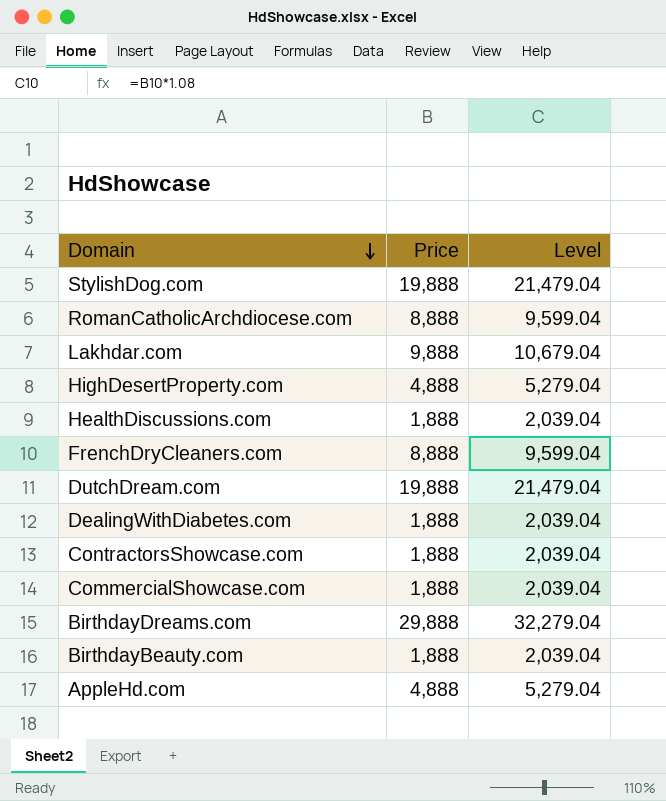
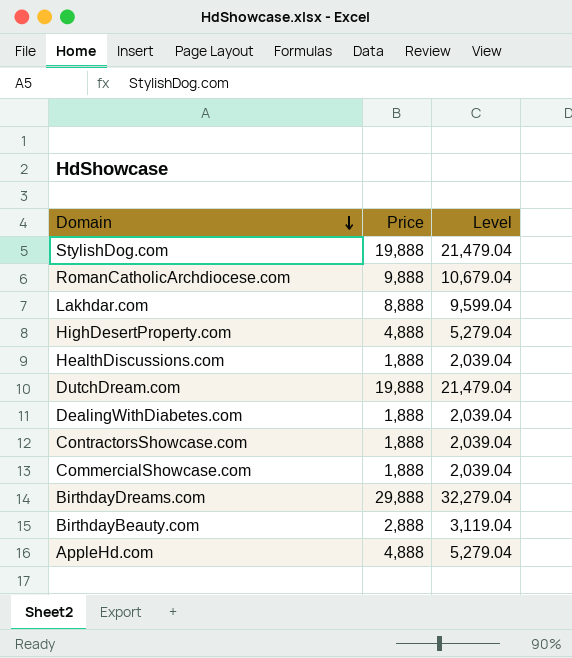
row FrenchDryCleaners.com: 8,888 | 9,599.04 -> none
RomanCatholicArchdiocese.com | Price: 8,888 -> 9,888
RomanCatholicArchdiocese.com | Level: 9,599.04 -> 10,679.04
Lakhdar.com | Price: 9,888 -> 8,888
Lakhdar.com | Level: 10,679.04 -> 9,599.04
BirthdayBeauty.com | Price: 1,888 -> 2,888
BirthdayBeauty.com | Level: 2,039.04 -> 3,119.04

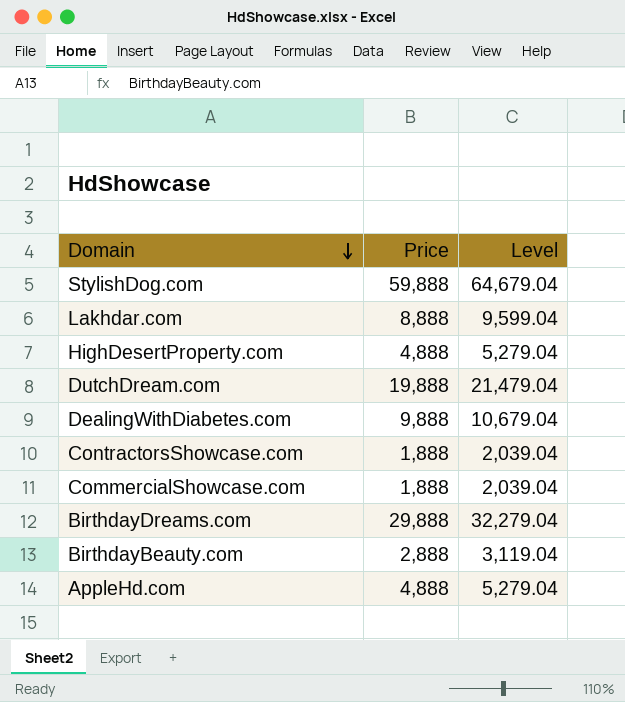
row RomanCatholicArchdiocese.com: 9,888 | 10,679.04 -> none
row HealthDiscussions.com: 1,888 | 2,039.04 -> none
StylishDog.com | Price: 19,888 -> 59,888
StylishDog.com | Level: 21,479.04 -> 64,679.04
DealingWithDiabetes.com | Price: 1,888 -> 9,888
DealingWithDiabetes.com | Level: 2,039.04 -> 10,679.04

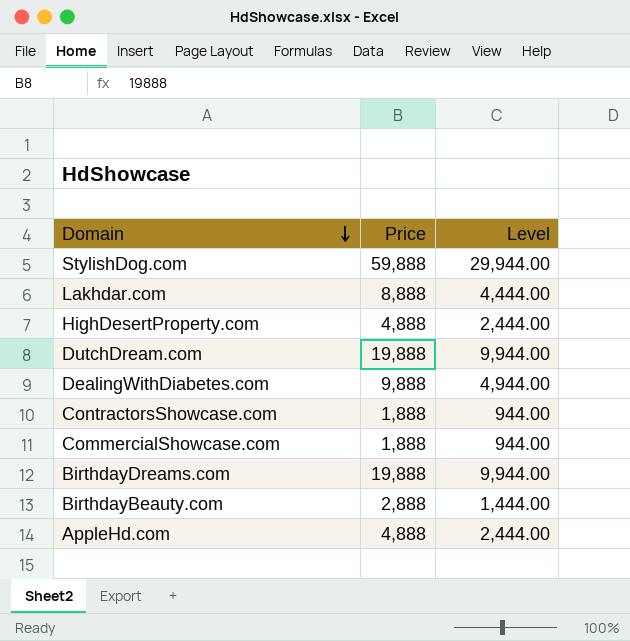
column Level | formula: [Price] * 1.08 -> [Price] * 0.5
BirthdayDreams.com | Price: 29,888 -> 19,888

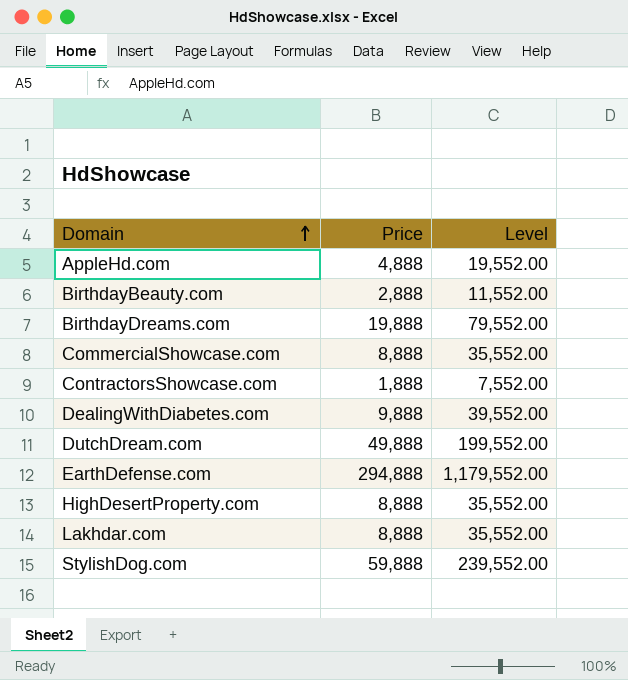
row order: Domain descending -> Domain ascending
column Level | formula: [Price] * 0.5 -> [Price] * 4
CommercialShowcase.com | Price: 1,888 -> 8,888
DutchDream.com | Price: 19,888 -> 49,888
row EarthDefense.com: none -> 294,888 | 1,179,552.00
HighDesertProperty.com | Price: 4,888 -> 8,888

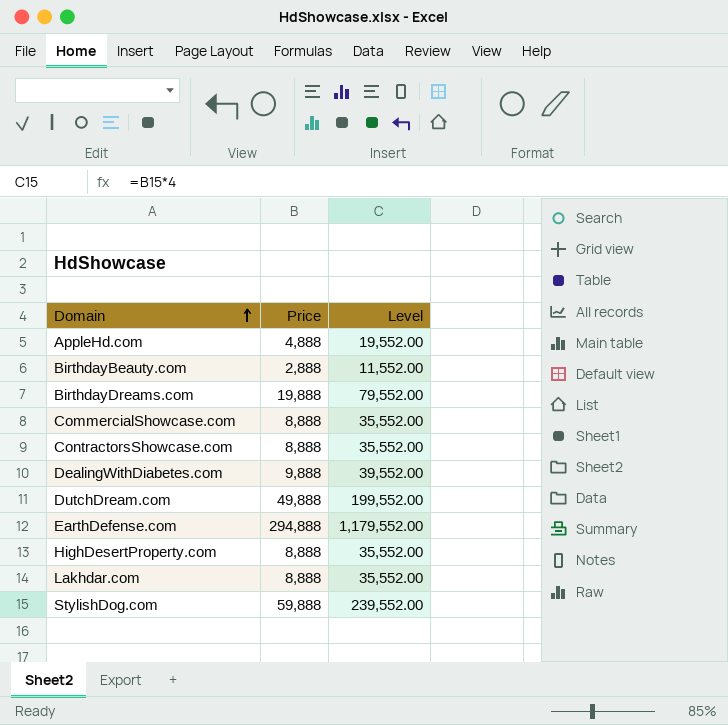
ContractorsShowcase.com | Price: 1,888 -> 8,888
ContractorsShowcase.com | Level: 7,552.00 -> 35,552.00

